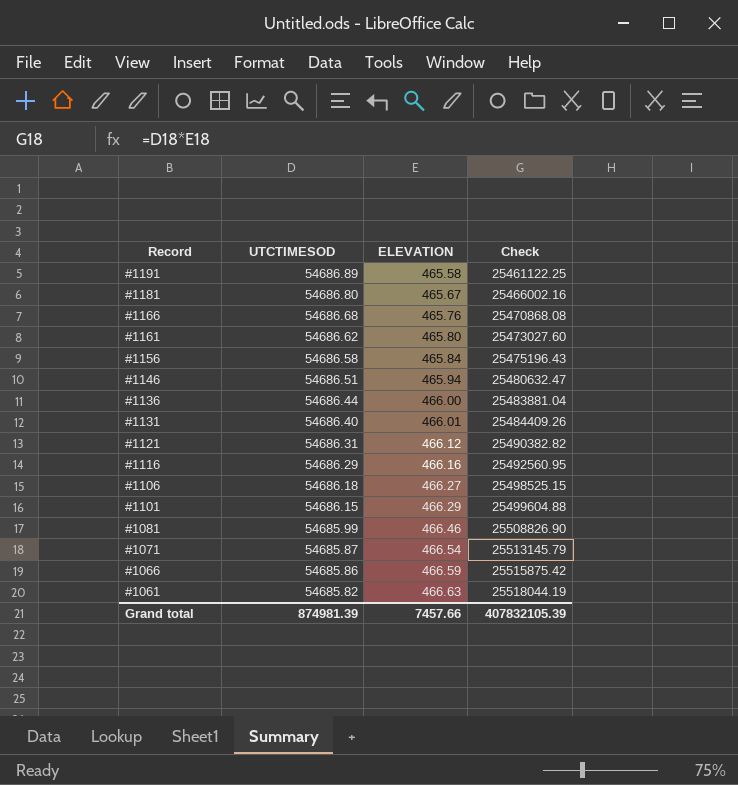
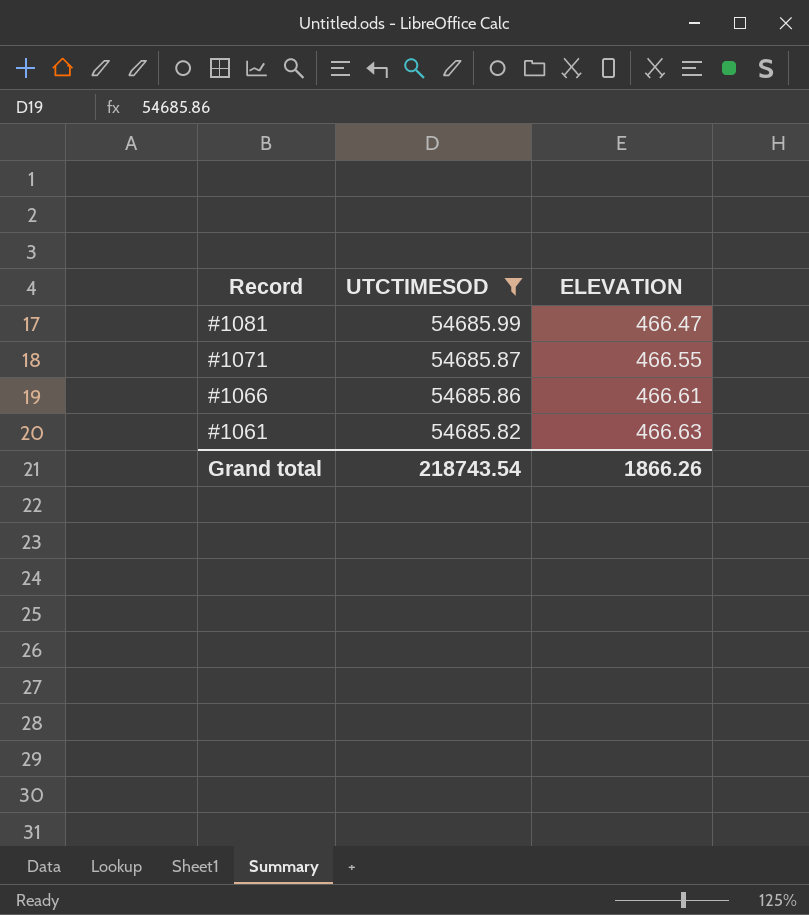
filter: none -> UTCTIMESOD <= 54685.99
column Check | formula: [UTCTIMESOD] * [ELEVATION] -> none
#1081 | ELEVATION: 466.46 -> 466.47
#1071 | ELEVATION: 466.54 -> 466.55
#1066 | ELEVATION: 466.59 -> 466.61
Grand total | UTCTIMESOD: 874981.39 -> 218743.54
Grand total | ELEVATION: 7457.66 -> 1866.26

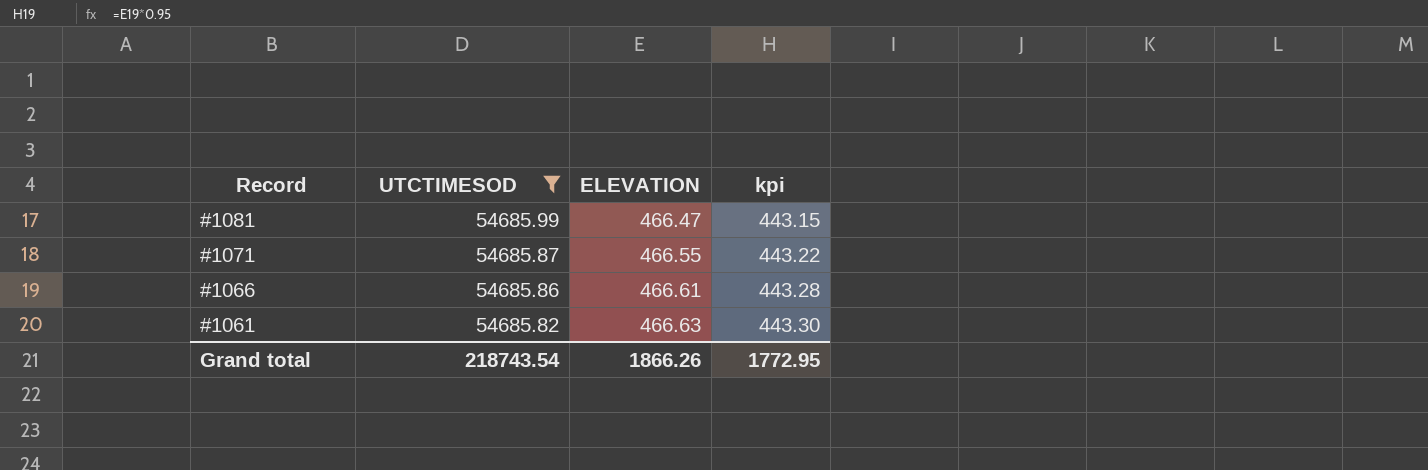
column kpi | formula: none -> [ELEVATION] * 0.95

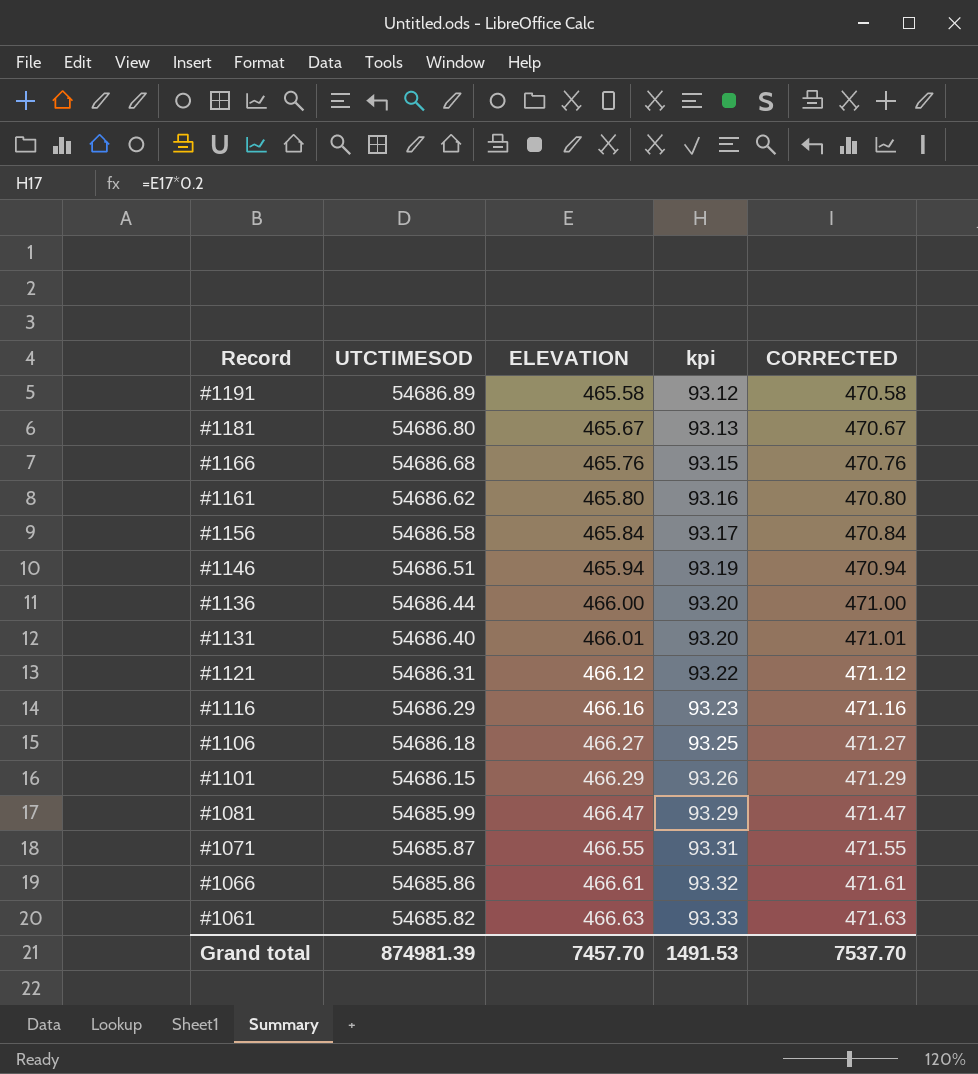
filter: UTCTIMESOD <= 54685.99 -> none
column kpi | formula: [ELEVATION] * 0.95 -> [ELEVATION] * 0.2
column CORRECTED | formula: none -> [ELEVATION] + 5
Grand total | UTCTIMESOD: 218743.54 -> 874981.39
Grand total | ELEVATION: 1866.26 -> 7457.70
Grand total | kpi: 1772.95 -> 1491.53

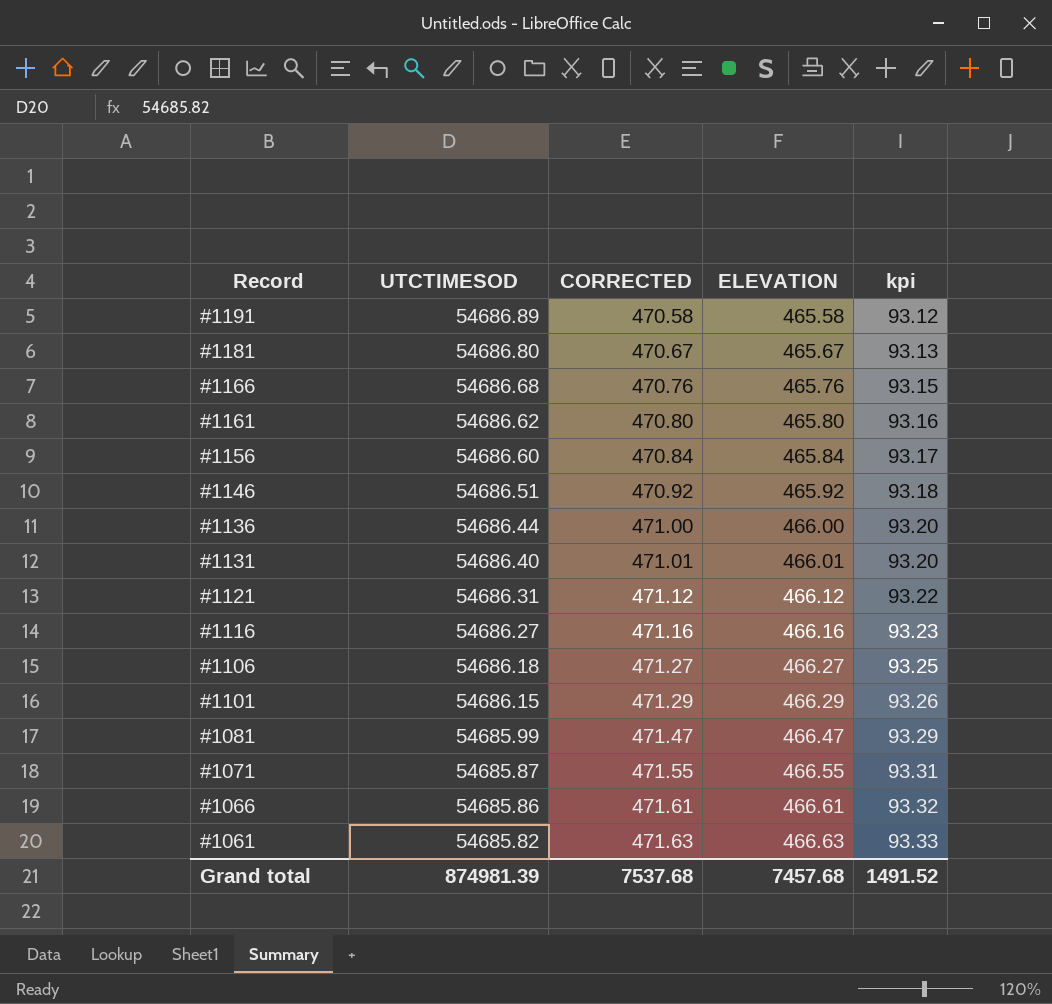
column CORRECTED | position: 5 -> 3
#1156 | UTCTIMESOD: 54686.58 -> 54686.60
#1146 | CORRECTED: 470.94 -> 470.92
#1146 | ELEVATION: 465.94 -> 465.92
#1146 | kpi: 93.19 -> 93.18
#1116 | UTCTIMESOD: 54686.29 -> 54686.27
Grand total | CORRECTED: 7537.70 -> 7537.68
Grand total | ELEVATION: 7457.70 -> 7457.68
Grand total | kpi: 1491.53 -> 1491.52

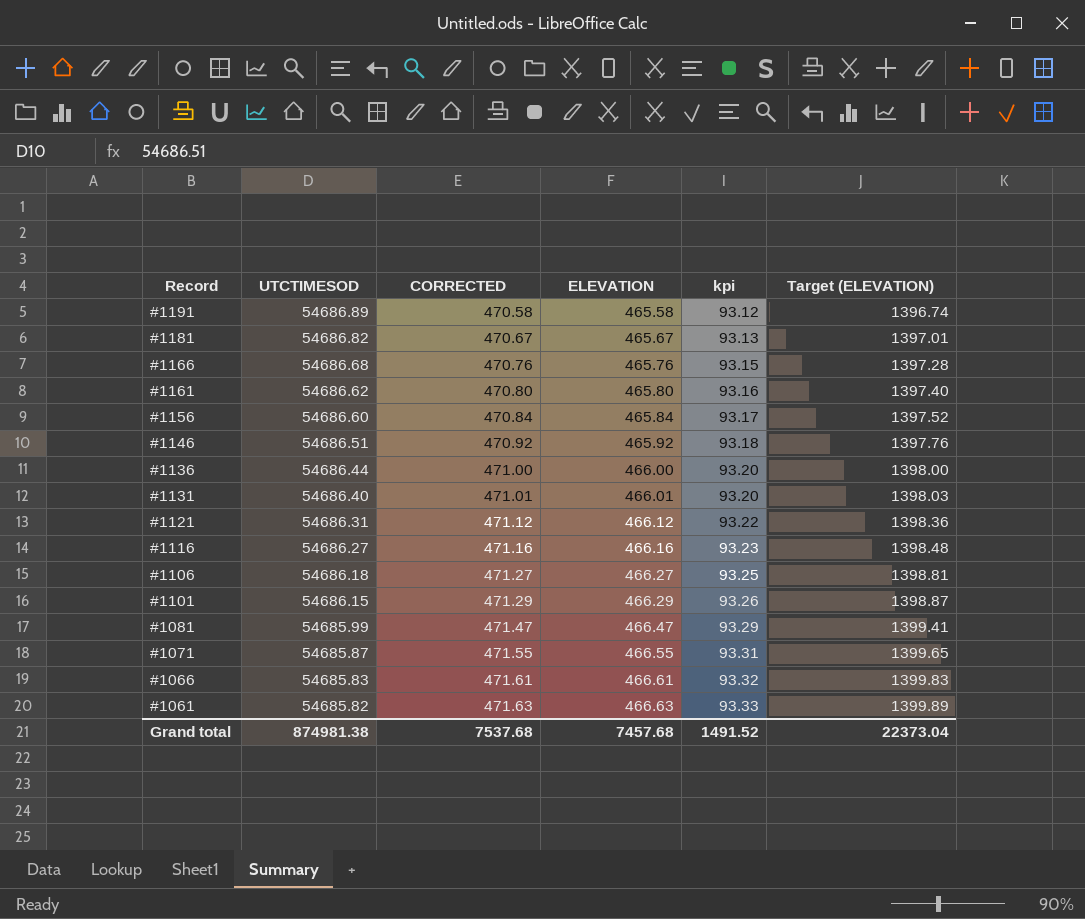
column Target (ELEVATION) | formula: none -> [ELEVATION] * 3
#1181 | UTCTIMESOD: 54686.80 -> 54686.82
#1066 | UTCTIMESOD: 54685.86 -> 54685.83
Grand total | UTCTIMESOD: 874981.39 -> 874981.38

